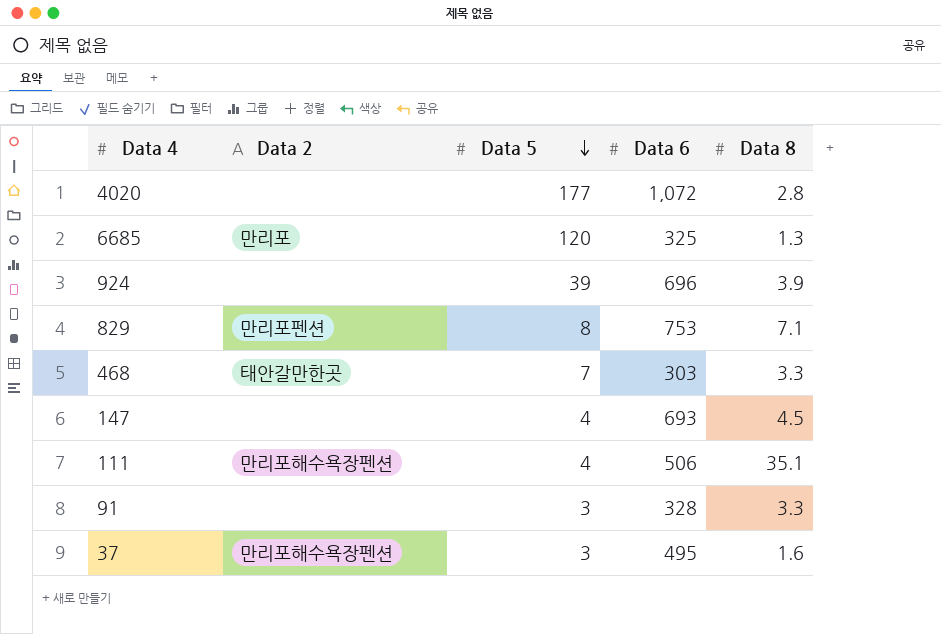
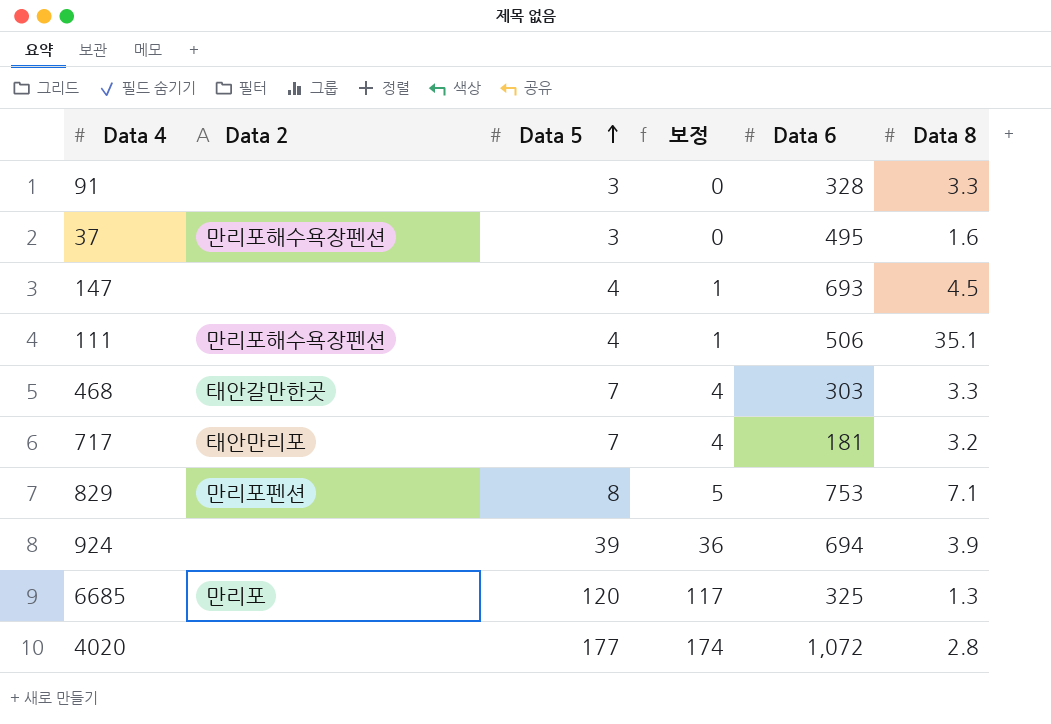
row order: Data 5 descending -> Data 5 ascending
column 보정 | formula: none -> [Data 5] - 3
row 717: none -> 태안만리포 | 7 | 4 | 181 | 3.2
924 | Data 6: 696 -> 694

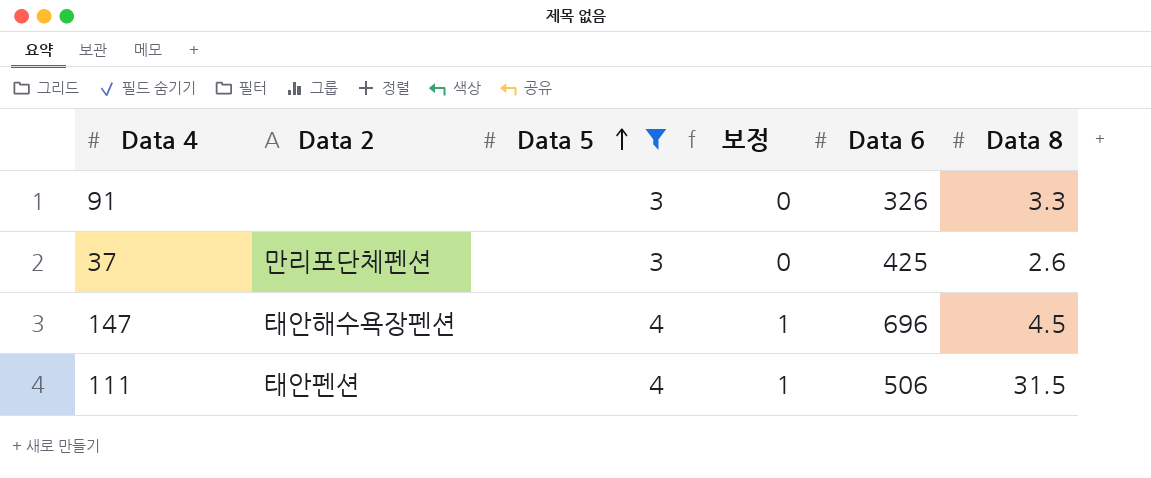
filter: none -> Data 5 <= 4
91 | Data 6: 328 -> 326
37 | Data 2: 만리포해수욕장펜션 -> 만리포단체펜션
37 | Data 6: 495 -> 425
37 | Data 8: 1.6 -> 2.6
147 | Data 2: none -> 태안해수욕장펜션
147 | Data 6: 693 -> 696
111 | Data 2: 만리포해수욕장펜션 -> 태안펜션
111 | Data 8: 35.1 -> 31.5

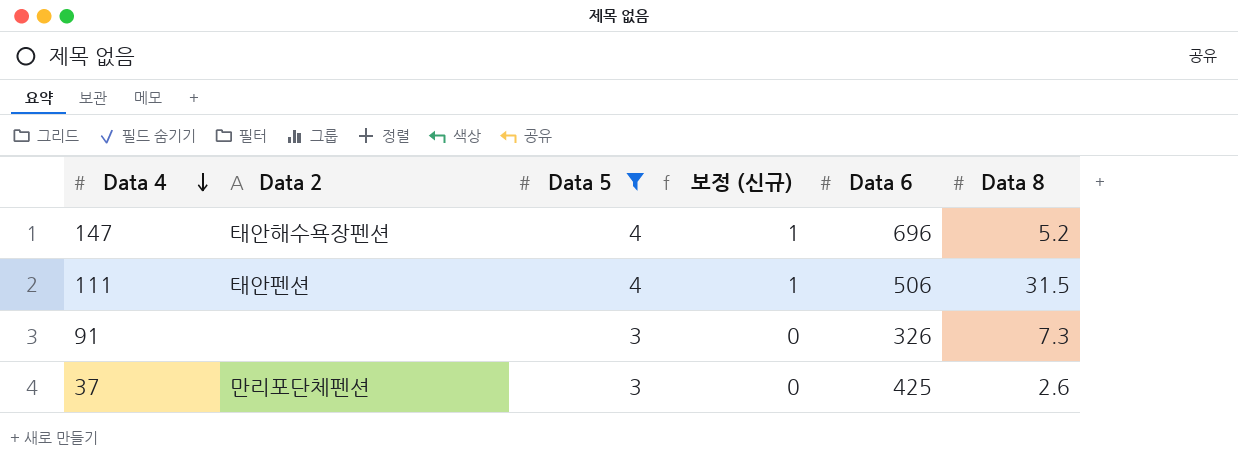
row order: Data 5 ascending -> Data 4 descending
column name: 보정 -> 보정 (신규)
147 | Data 8: 4.5 -> 5.2
91 | Data 8: 3.3 -> 7.3

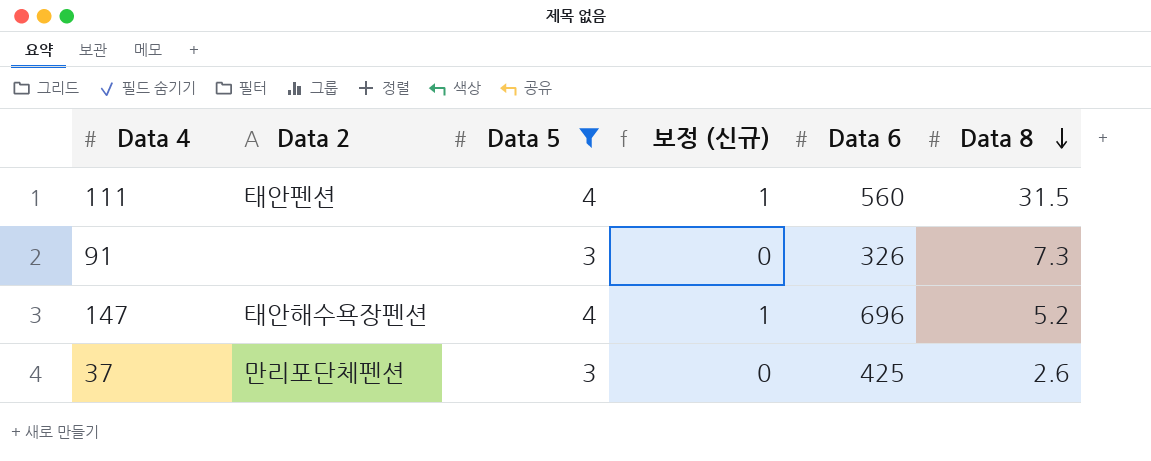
row order: Data 4 descending -> Data 8 descending
111 | Data 6: 506 -> 560

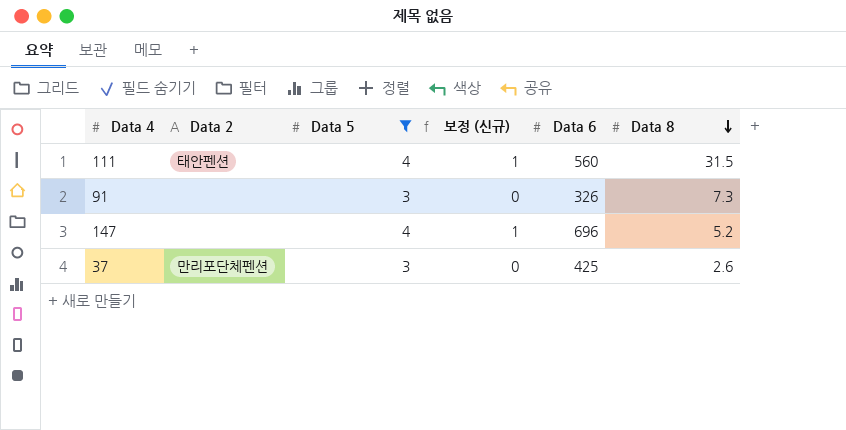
147 | Data 2: 태안해수욕장펜션 -> none

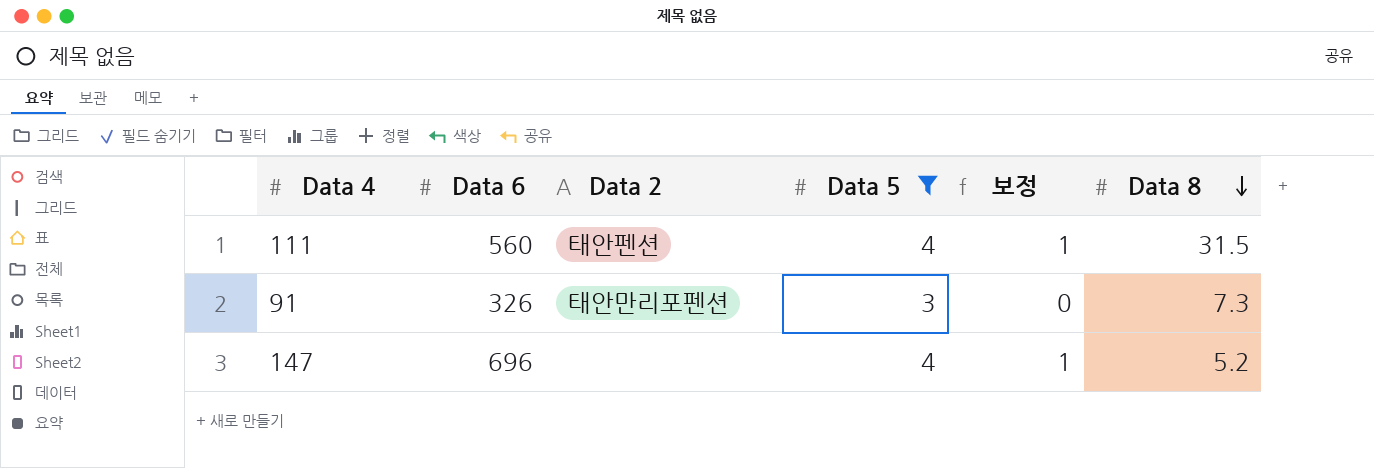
column Data 6 | position: 5 -> 2
column name: 보정 (신규) -> 보정
row 37: 만리포단체펜션 | 3 | 0 | 425 | 2.6 -> none
91 | Data 2: none -> 태안만리포펜션

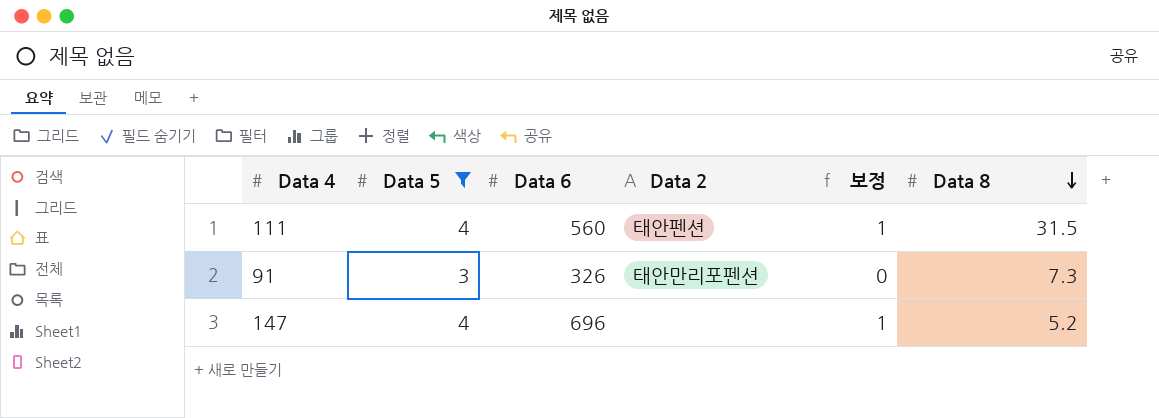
column Data 5 | position: 4 -> 2

